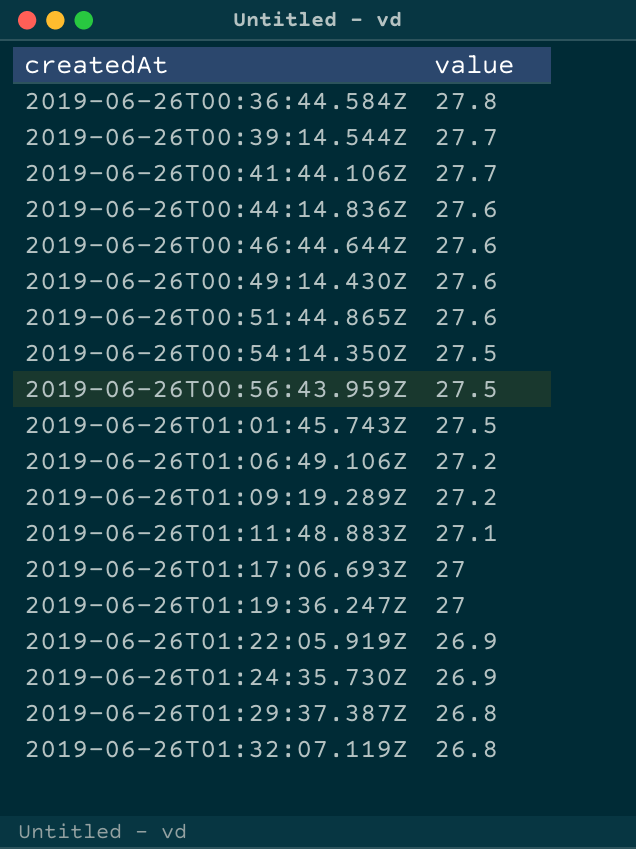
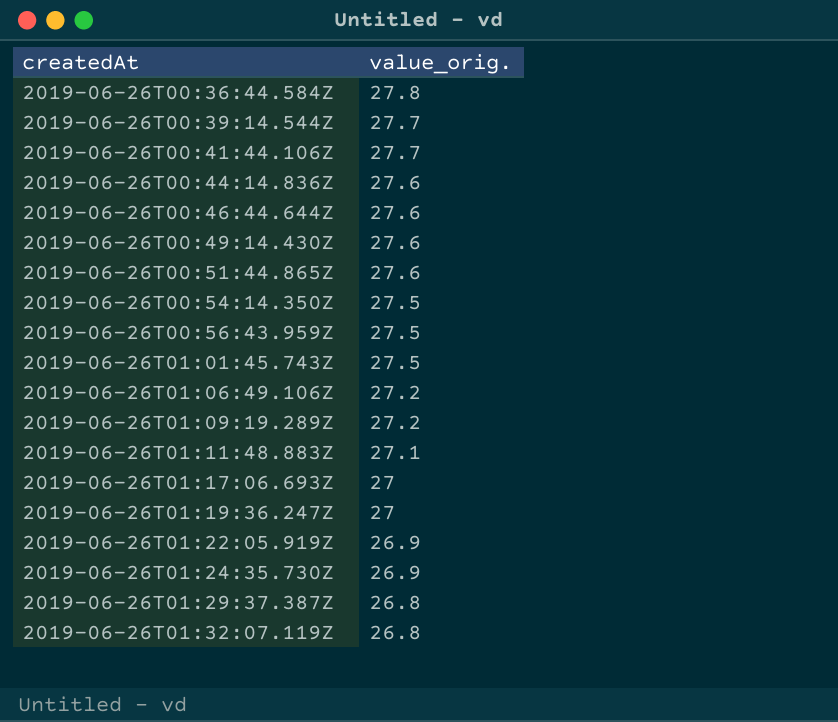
column name: value -> value_orig.

